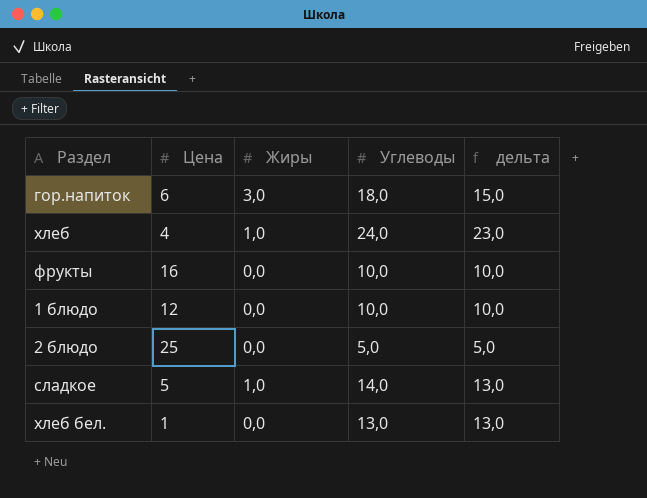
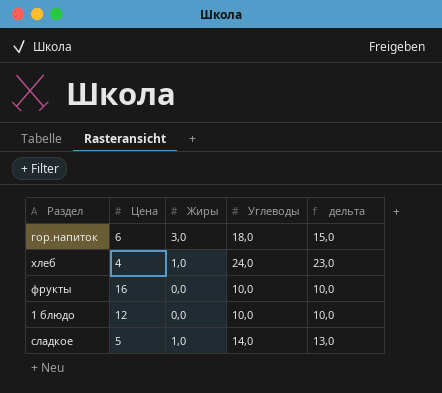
row 2 блюдо: 25 | 0,0 | 5,0 | 5,0 -> none
row хлеб бел.: 1 | 0,0 | 13,0 | 13,0 -> none

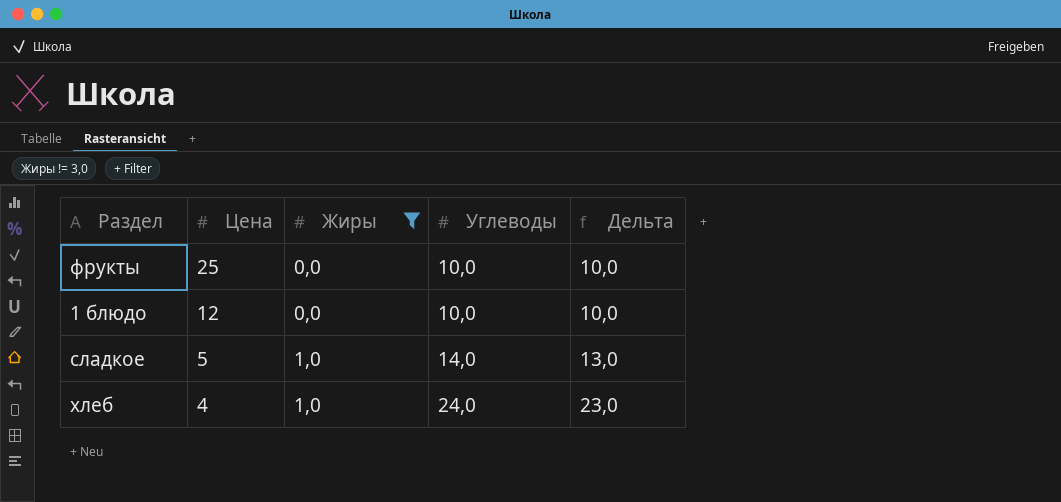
filter: none -> Жиры != 3,0
row order: none -> Цена descending
column name: дельта -> Дельта
фрукты | Цена: 16 -> 25

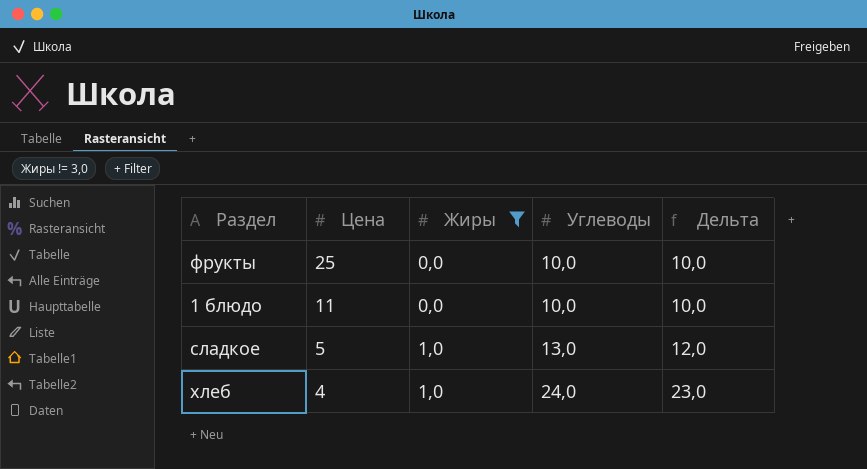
1 блюдо | Цена: 12 -> 11
сладкое | Углеводы: 14,0 -> 13,0
сладкое | Дельта: 13,0 -> 12,0

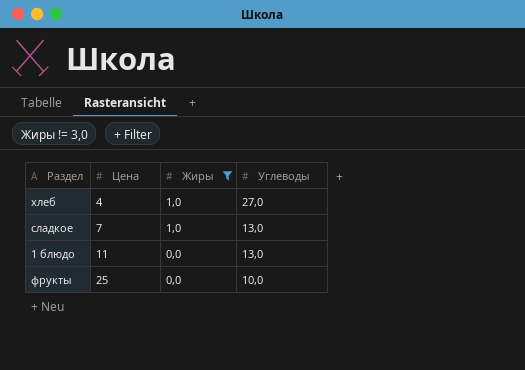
row order: Цена descending -> Цена ascending
column Дельта | formula: [Углеводы] - [Жиры] -> none
хлеб | Углеводы: 24,0 -> 27,0
сладкое | Цена: 5 -> 7
1 блюдо | Углеводы: 10,0 -> 13,0

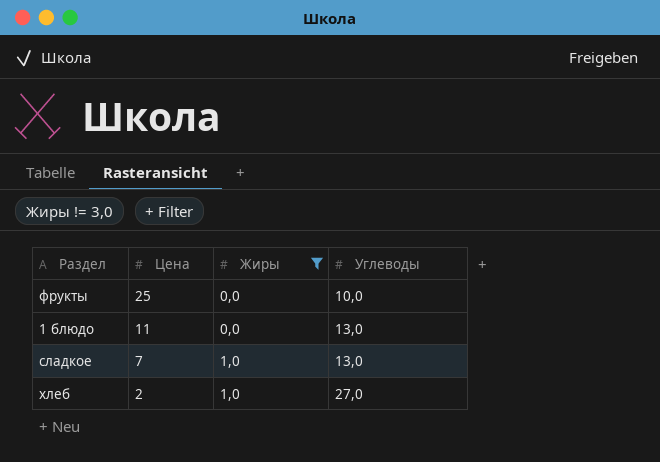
row order: Цена ascending -> Цена descending
хлеб | Цена: 4 -> 2

